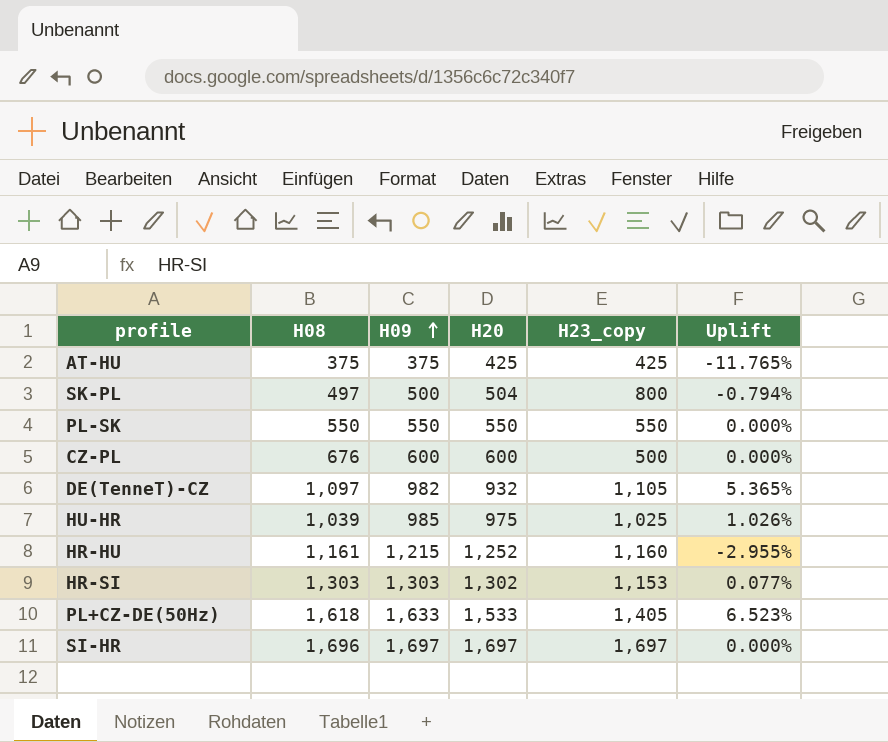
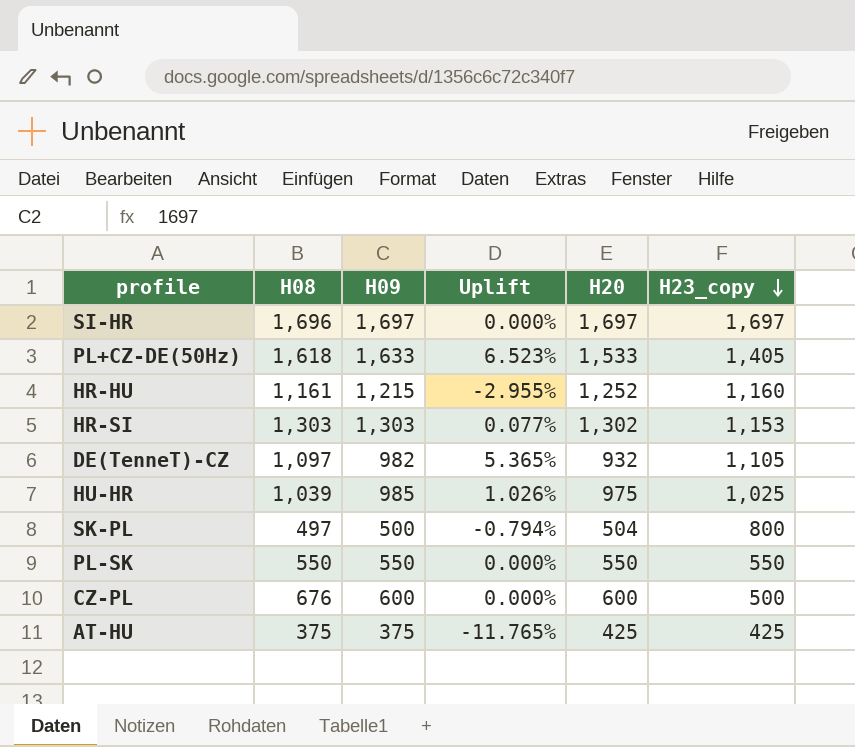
row order: H09 ascending -> H23_copy descending
column Uplift | position: 6 -> 4

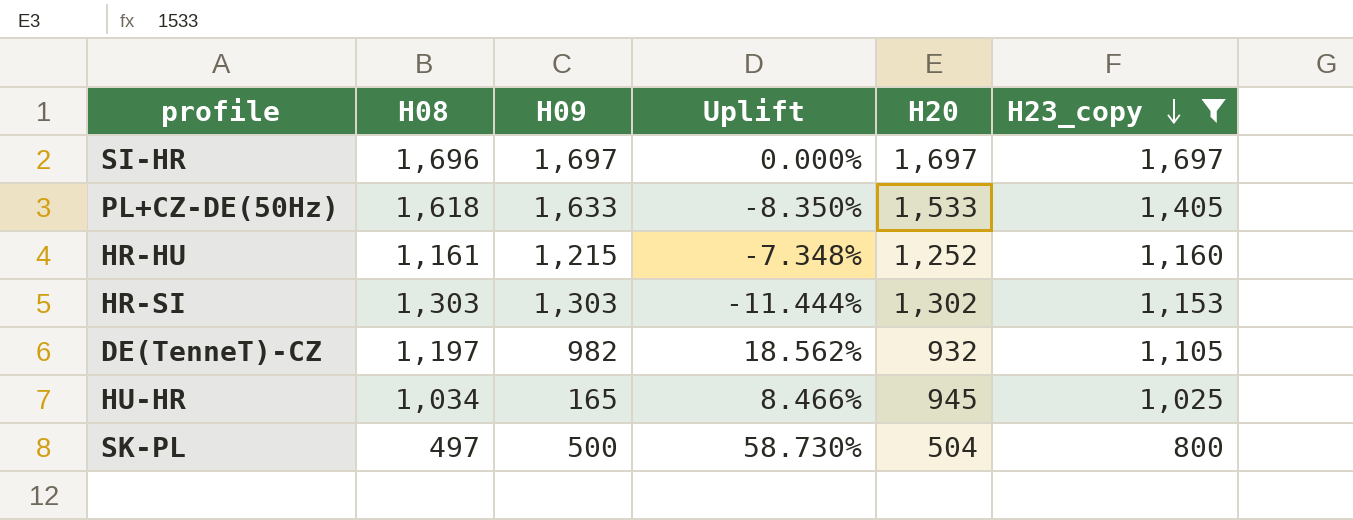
filter: none -> H23_copy >= 800
column Uplift | formula: ([H09] - [H20]) / [H20] -> ([H23_copy] - [H20]) / [H20]
DE(TenneT)-CZ | H08: 1,097 -> 1,197
HU-HR | H08: 1,039 -> 1,034
HU-HR | H09: 985 -> 165
HU-HR | H20: 975 -> 945

